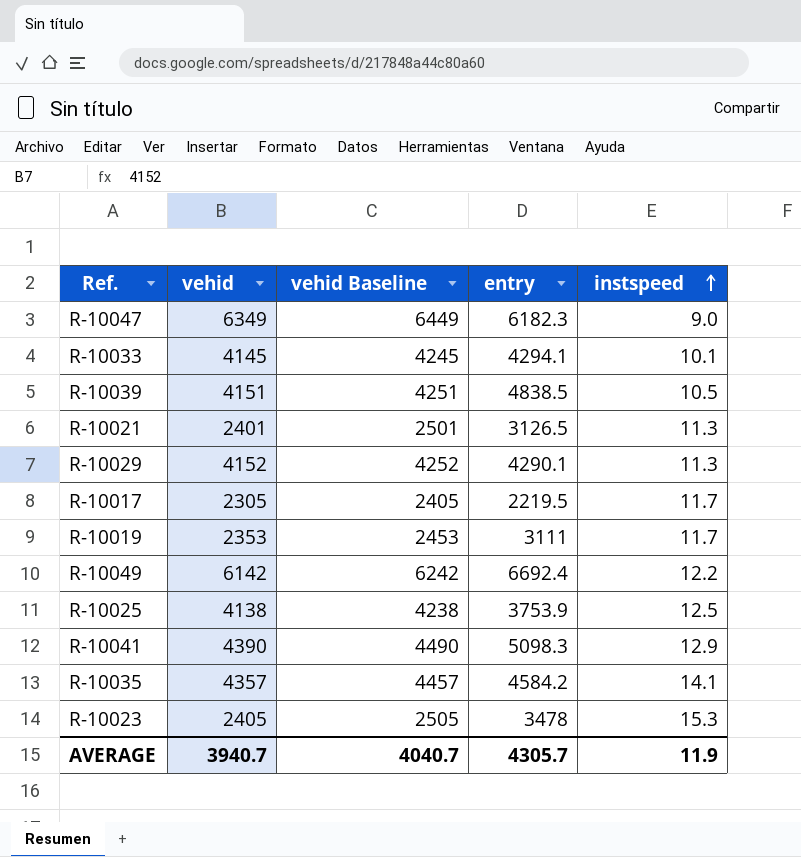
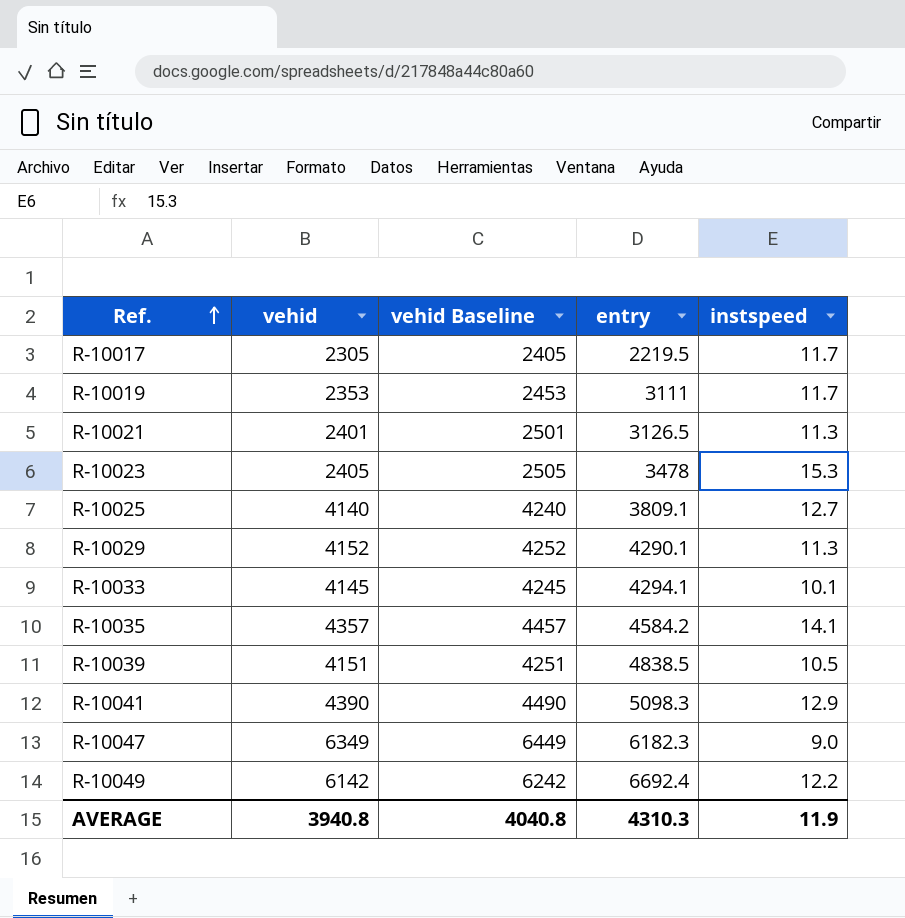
row order: instspeed ascending -> Ref. ascending
R-10025 | vehid: 4138 -> 4140
R-10025 | vehid Baseline: 4238 -> 4240
R-10025 | entry: 3753.9 -> 3809.1
R-10025 | instspeed: 12.5 -> 12.7
AVERAGE | vehid: 3940.7 -> 3940.8
AVERAGE | vehid Baseline: 4040.7 -> 4040.8
AVERAGE | entry: 4305.7 -> 4310.3

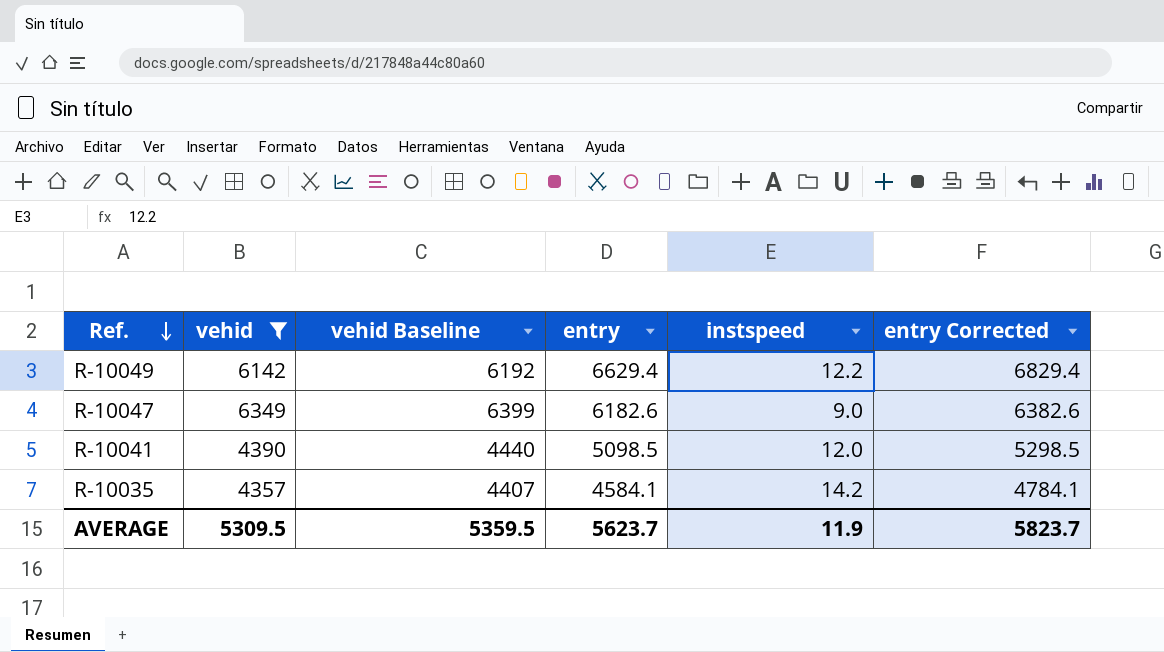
filter: none -> vehid >= 4357
row order: Ref. ascending -> Ref. descending
column vehid Baseline | formula: [vehid] + 100 -> [vehid] + 50
column entry Corrected | formula: none -> [entry] + 200
R-10049 | entry: 6692.4 -> 6629.4
R-10047 | entry: 6182.3 -> 6182.6
R-10041 | entry: 5098.3 -> 5098.5
R-10041 | instspeed: 12.9 -> 12.0
R-10035 | entry: 4584.2 -> 4584.1
R-10035 | instspeed: 14.1 -> 14.2
AVERAGE | vehid: 3940.8 -> 5309.5
AVERAGE | vehid Baseline: 4040.8 -> 5359.5
AVERAGE | entry: 4310.3 -> 5623.7

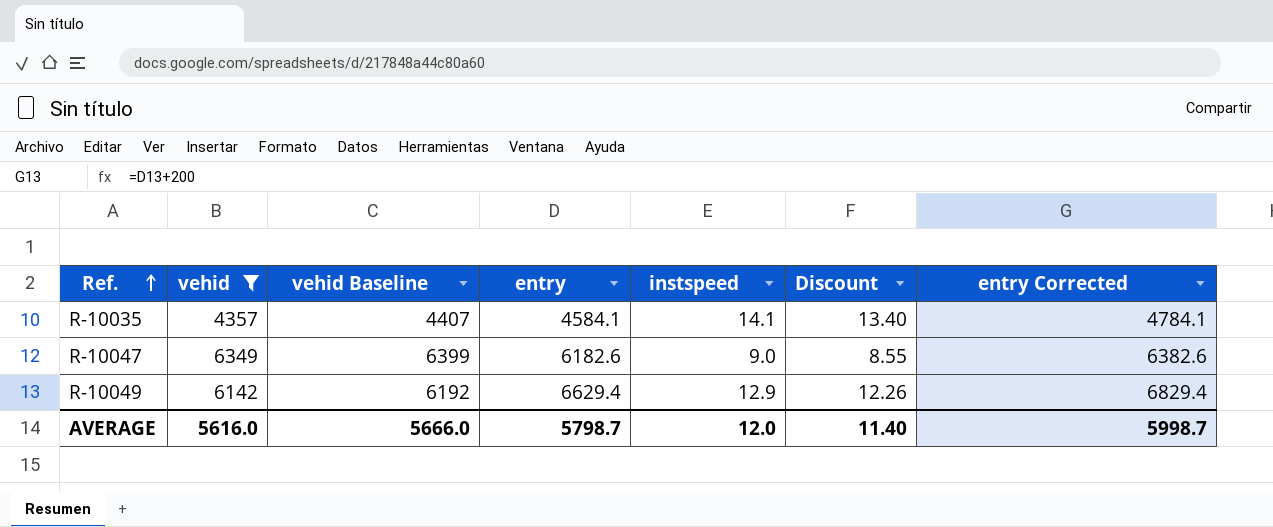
row order: Ref. descending -> Ref. ascending
column Discount | formula: none -> [instspeed] * 0.95
row R-10041: 4390 | 4440 | 5098.5 | 12.0 | 5298.5 -> none
R-10035 | instspeed: 14.2 -> 14.1
R-10049 | instspeed: 12.2 -> 12.9
AVERAGE | vehid: 5309.5 -> 5616.0
AVERAGE | vehid Baseline: 5359.5 -> 5666.0
AVERAGE | entry: 5623.7 -> 5798.7
AVERAGE | instspeed: 11.9 -> 12.0
AVERAGE | entry Corrected: 5823.7 -> 5998.7

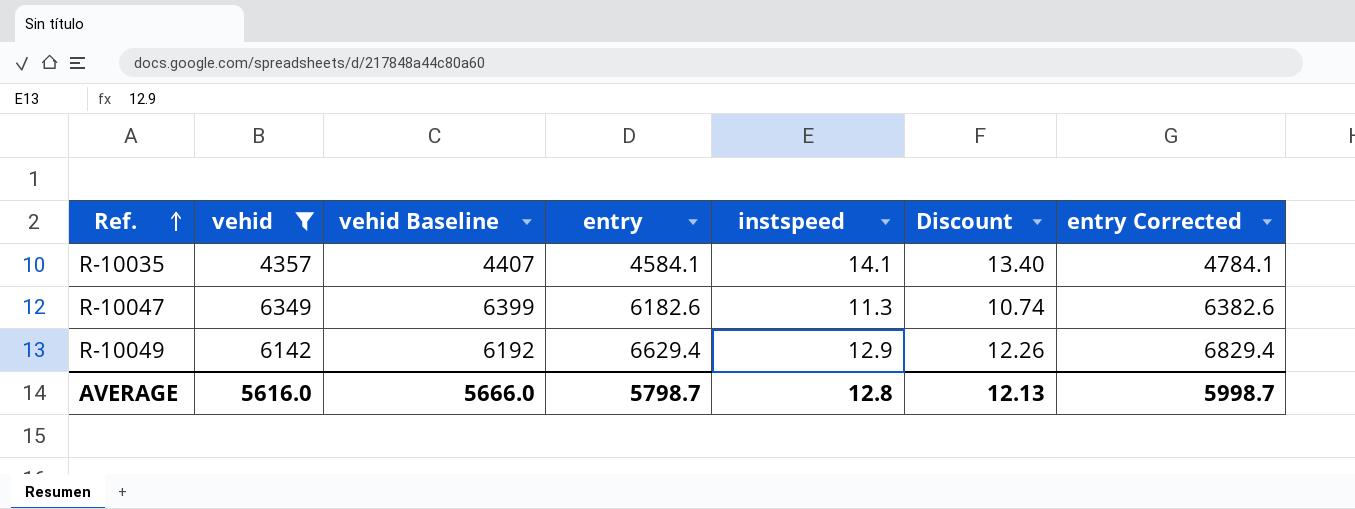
R-10047 | instspeed: 9.0 -> 11.3
R-10047 | Discount: 8.55 -> 10.74
AVERAGE | instspeed: 12.0 -> 12.8
AVERAGE | Discount: 11.40 -> 12.13

